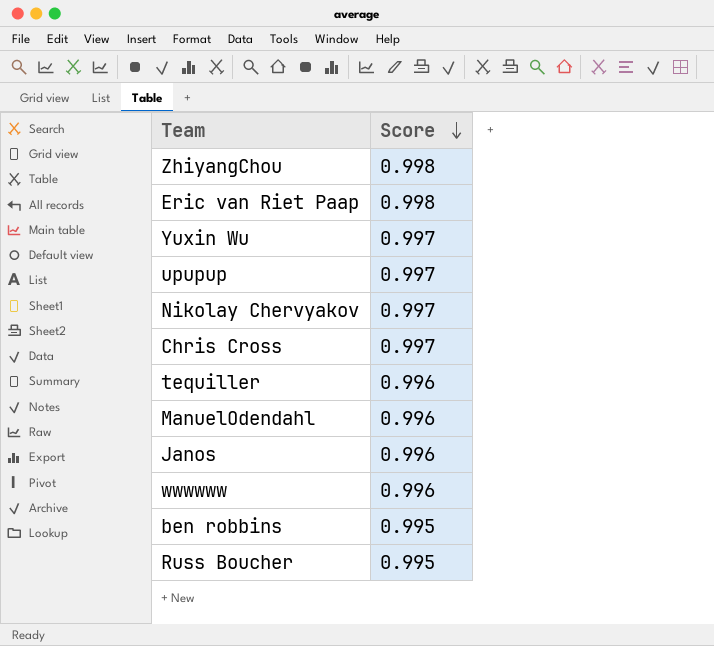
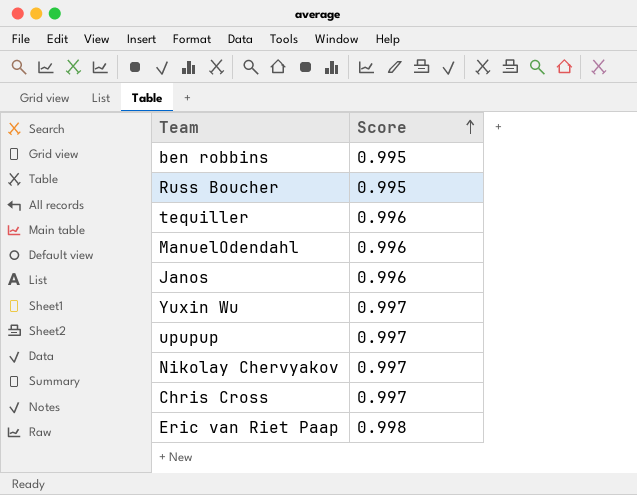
row order: Score descending -> Score ascending
row ZhiyangChou: 0.998 -> none
row wwwwww: 0.996 -> none

